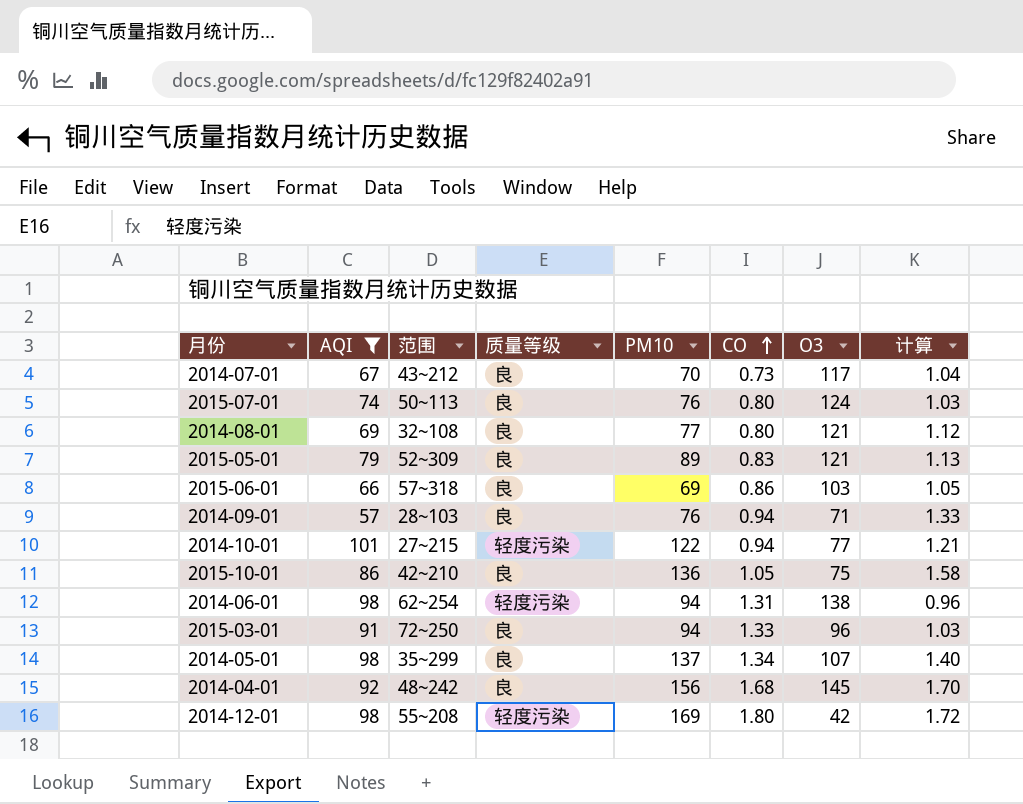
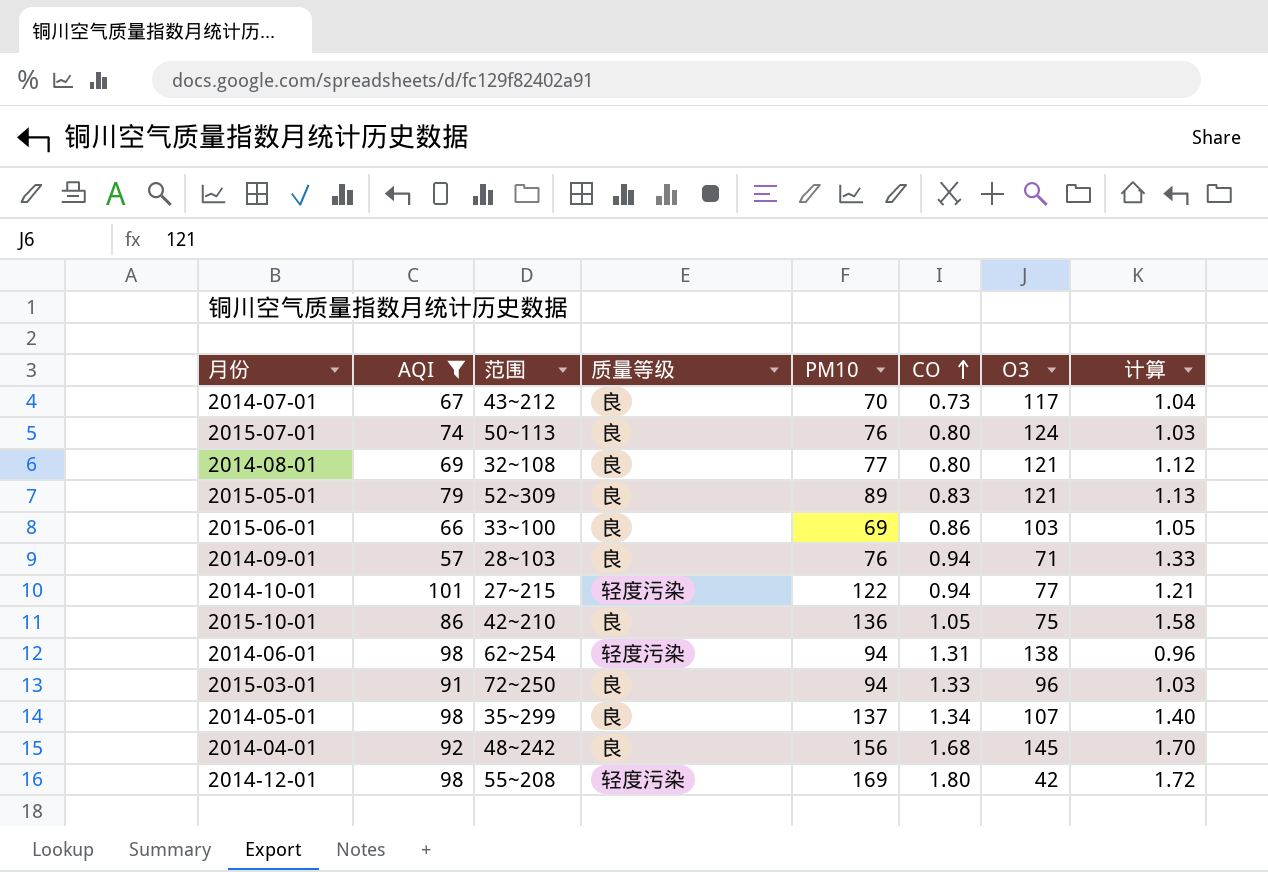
2015-06-01 | 范围: 57~318 -> 33~100

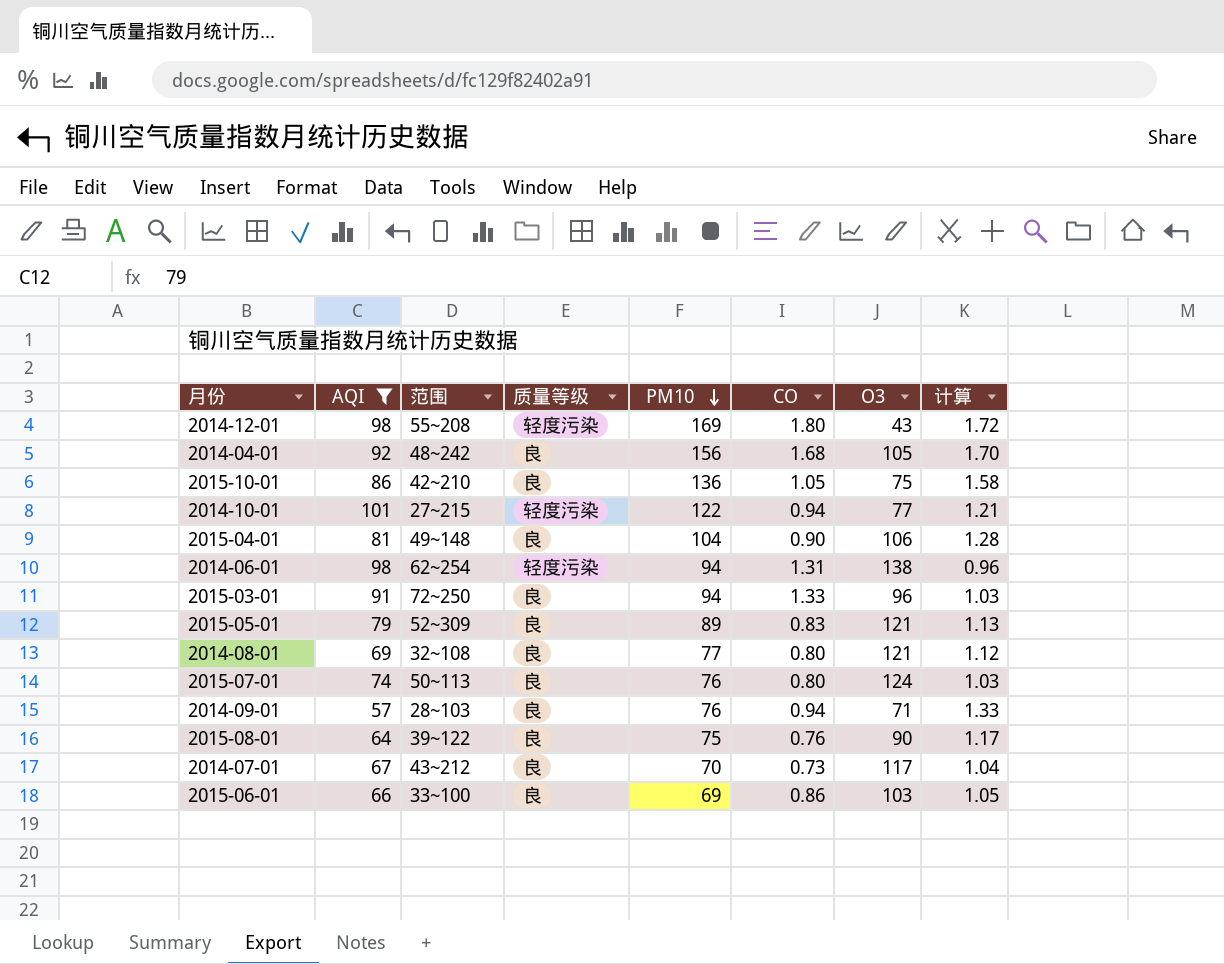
row order: CO ascending -> PM10 descending
row 2014-05-01: 98 | 35~299 | 良 | 137 | 1.34 | 107 | 1.40 -> none
2014-12-01 | O3: 42 -> 43
2014-04-01 | O3: 145 -> 105
row 2015-04-01: none -> 81 | 49~148 | 良 | 104 | 0.90 | 106 | 1.28
row 2015-08-01: none -> 64 | 39~122 | 良 | 75 | 0.76 | 90 | 1.17

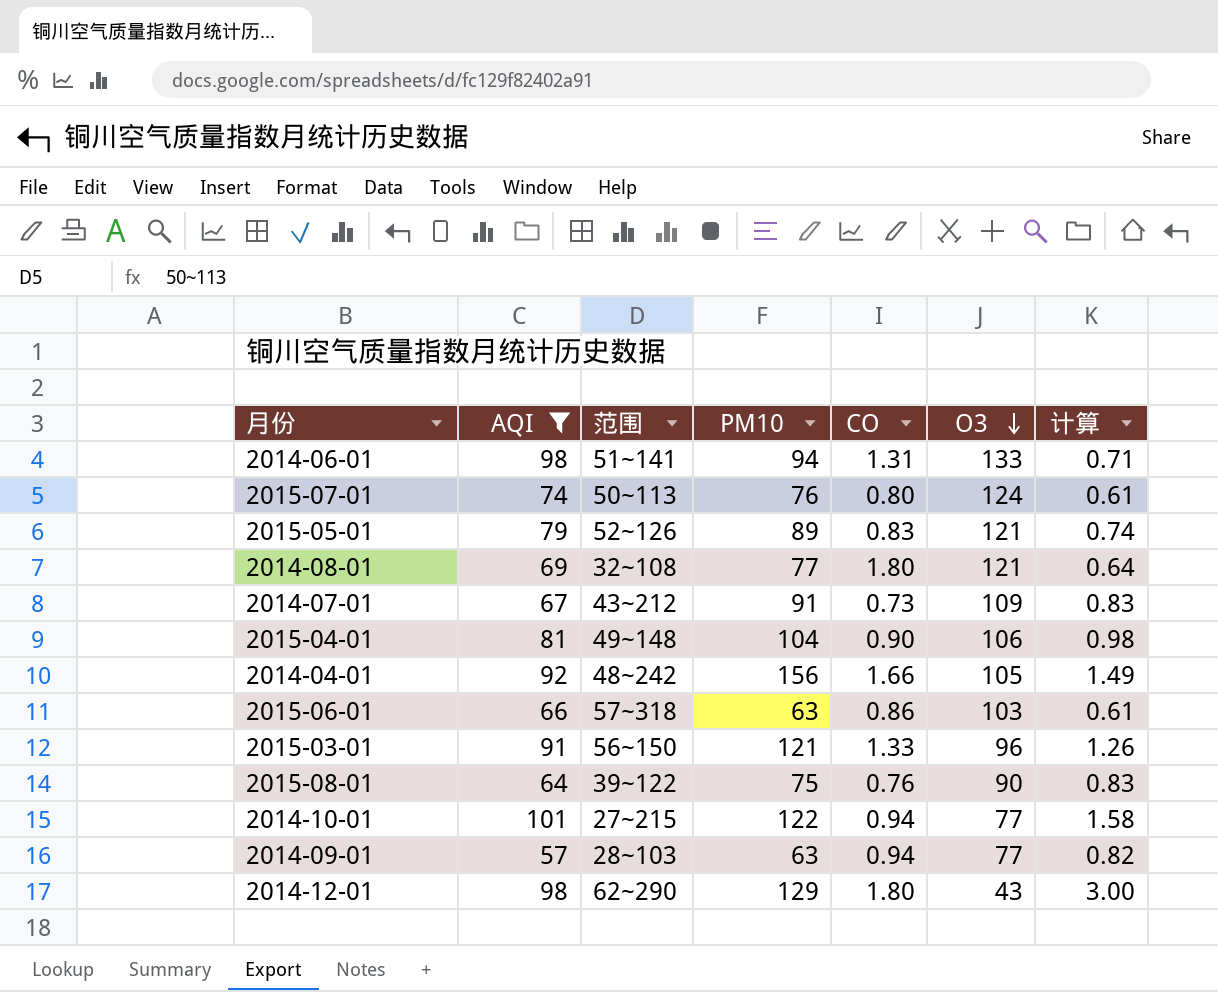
row order: PM10 descending -> O3 descending
column 质量等级 | position: 4 -> none
column 计算 | formula: [PM10] / [AQI] -> [PM10] / [O3]
row 2015-10-01: 86 | 42~210 | 良 | 136 | 1.05 | 75 | 1.58 -> none
2014-06-01 | 范围: 62~254 -> 51~141
2014-06-01 | O3: 138 -> 133
2015-05-01 | 范围: 52~309 -> 52~126
2014-08-01 | CO: 0.80 -> 1.80
2014-07-01 | PM10: 70 -> 91
2014-07-01 | O3: 117 -> 109
2014-04-01 | CO: 1.68 -> 1.66
2015-06-01 | 范围: 33~100 -> 57~318
2015-06-01 | PM10: 69 -> 63
2015-03-01 | 范围: 72~250 -> 56~150
2015-03-01 | PM10: 94 -> 121
2014-09-01 | PM10: 76 -> 63
2014-09-01 | O3: 71 -> 77
2014-12-01 | 范围: 55~208 -> 62~290
2014-12-01 | PM10: 169 -> 129

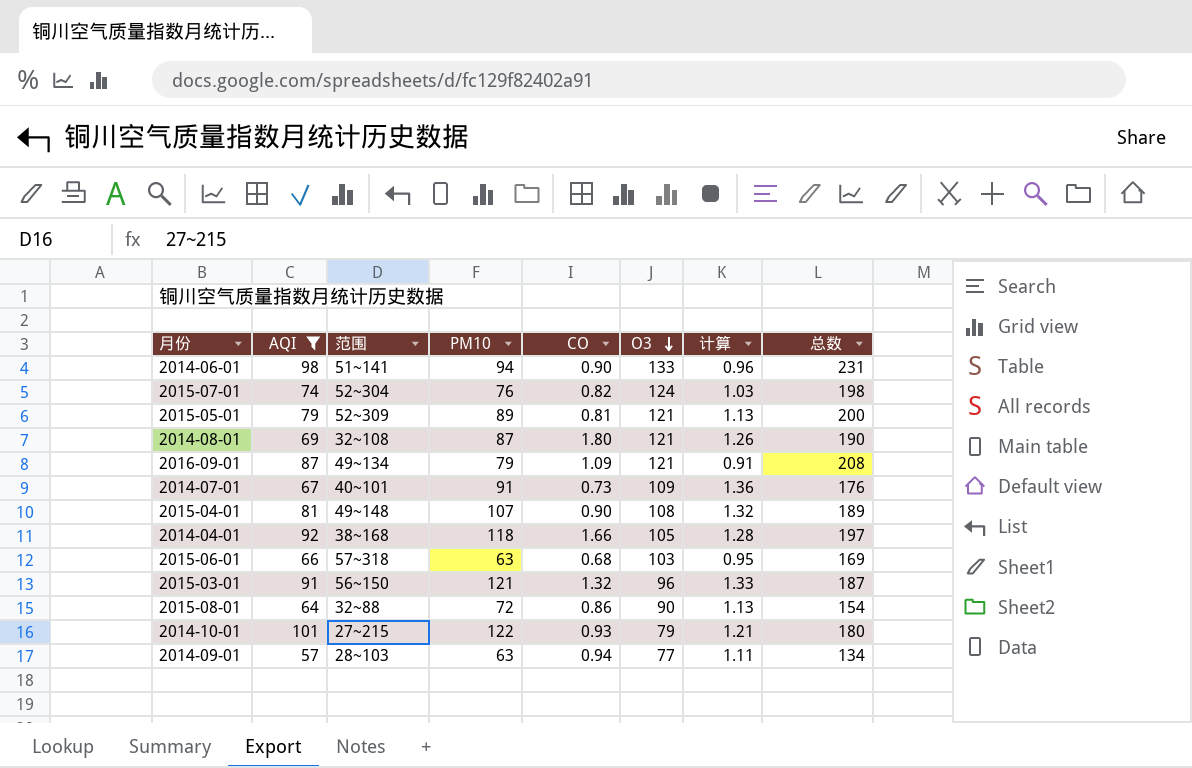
column 计算 | formula: [PM10] / [O3] -> [PM10] / [AQI]
column 总数 | formula: none -> [AQI] + [O3]
row 2014-12-01: 98 | 62~290 | 129 | 1.80 | 43 | 3.00 -> none
2014-06-01 | CO: 1.31 -> 0.90
2015-07-01 | 范围: 50~113 -> 52~304
2015-07-01 | CO: 0.80 -> 0.82
2015-05-01 | 范围: 52~126 -> 52~309
2015-05-01 | CO: 0.83 -> 0.81
2014-08-01 | PM10: 77 -> 87
row 2016-09-01: none -> 87 | 49~134 | 79 | 1.09 | 121 | 0.91 | 208
2014-07-01 | 范围: 43~212 -> 40~101
2015-04-01 | PM10: 104 -> 107
2015-04-01 | O3: 106 -> 108
2014-04-01 | 范围: 48~242 -> 38~168
2014-04-01 | PM10: 156 -> 118
2015-06-01 | CO: 0.86 -> 0.68
2015-03-01 | CO: 1.33 -> 1.32
2015-08-01 | 范围: 39~122 -> 32~88
2015-08-01 | PM10: 75 -> 72
2015-08-01 | CO: 0.76 -> 0.86
2014-10-01 | CO: 0.94 -> 0.93
2014-10-01 | O3: 77 -> 79

